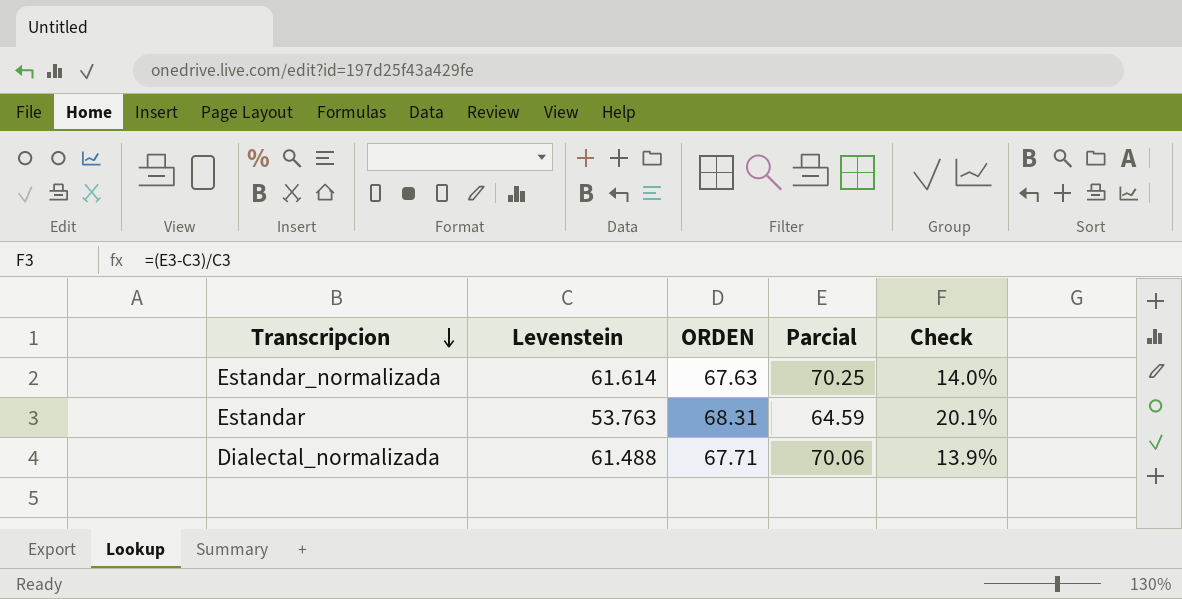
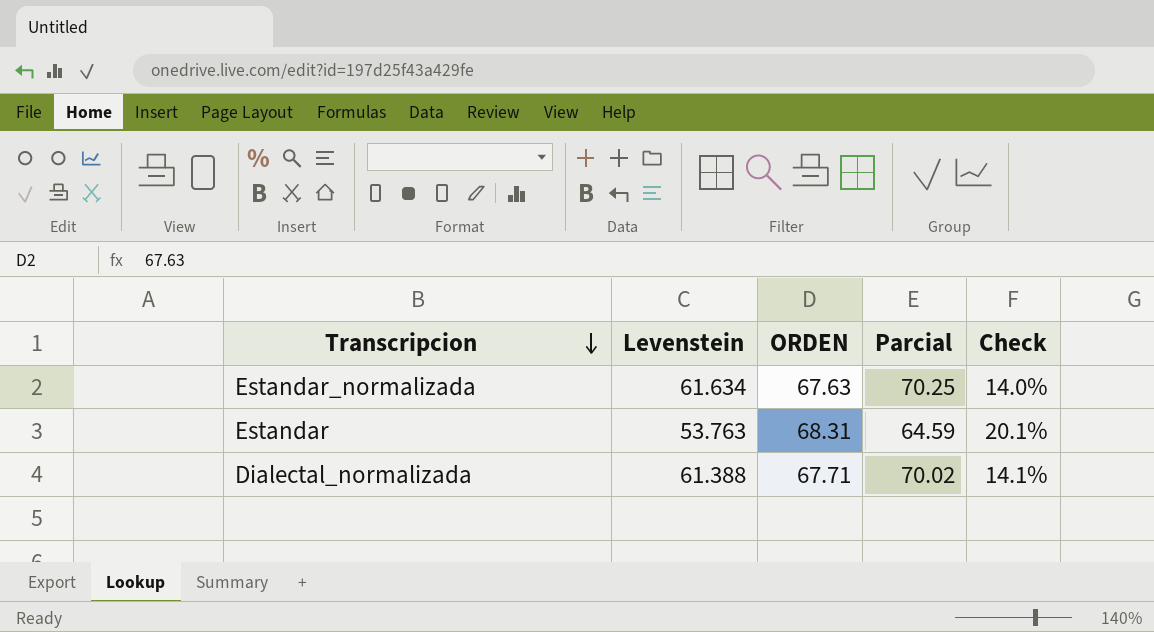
Estandar_normalizada | Levenstein: 61.614 -> 61.634
Dialectal_normalizada | Levenstein: 61.488 -> 61.388
Dialectal_normalizada | Parcial: 70.06 -> 70.02
Dialectal_normalizada | Check: 13.9% -> 14.1%

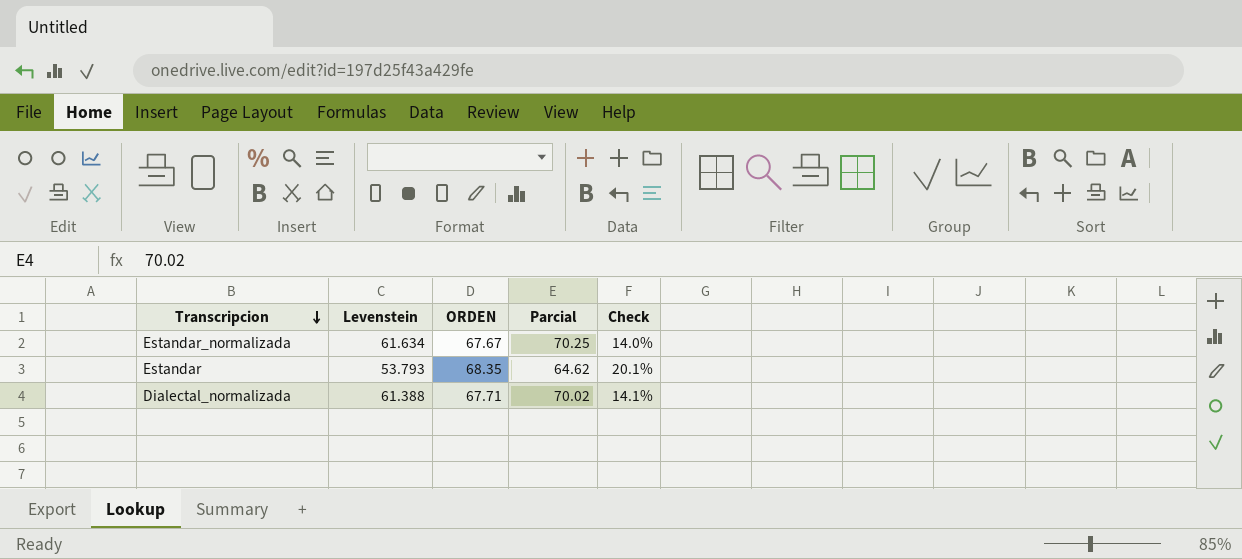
Estandar_normalizada | ORDEN: 67.63 -> 67.67
Estandar | Levenstein: 53.763 -> 53.793
Estandar | ORDEN: 68.31 -> 68.35
Estandar | Parcial: 64.59 -> 64.62

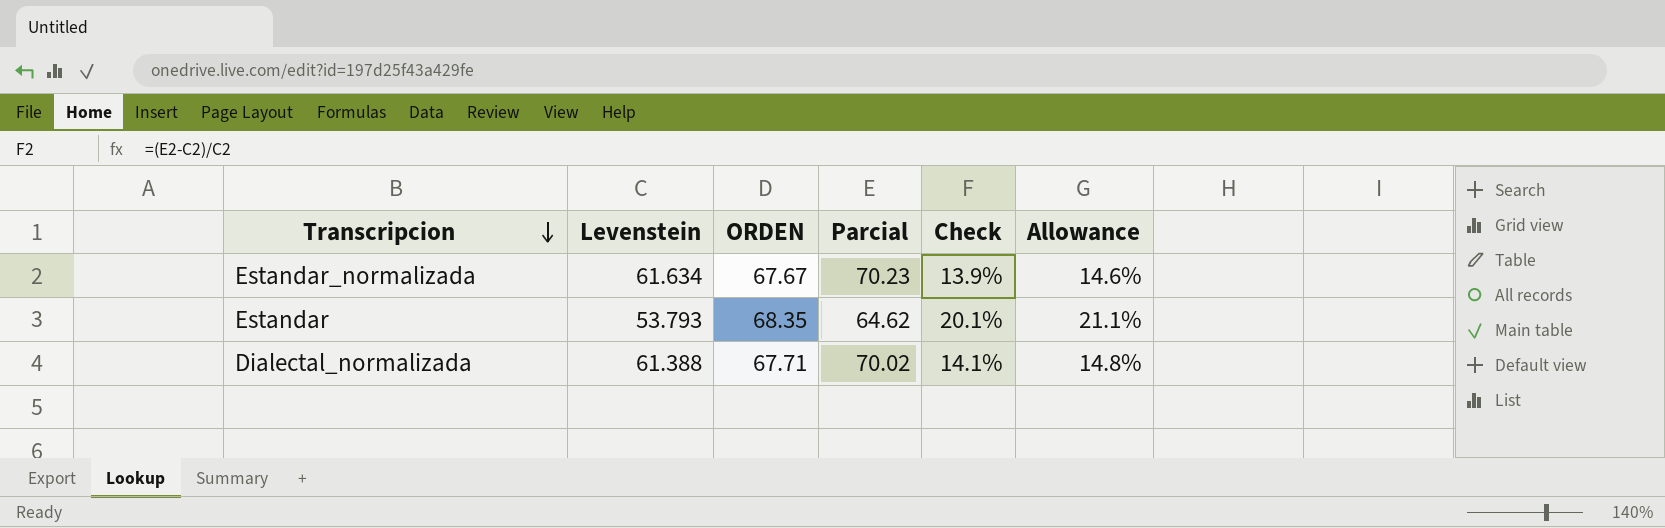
column Allowance | formula: none -> [Check] * 1.05
Estandar_normalizada | Parcial: 70.25 -> 70.23
Estandar_normalizada | Check: 14.0% -> 13.9%

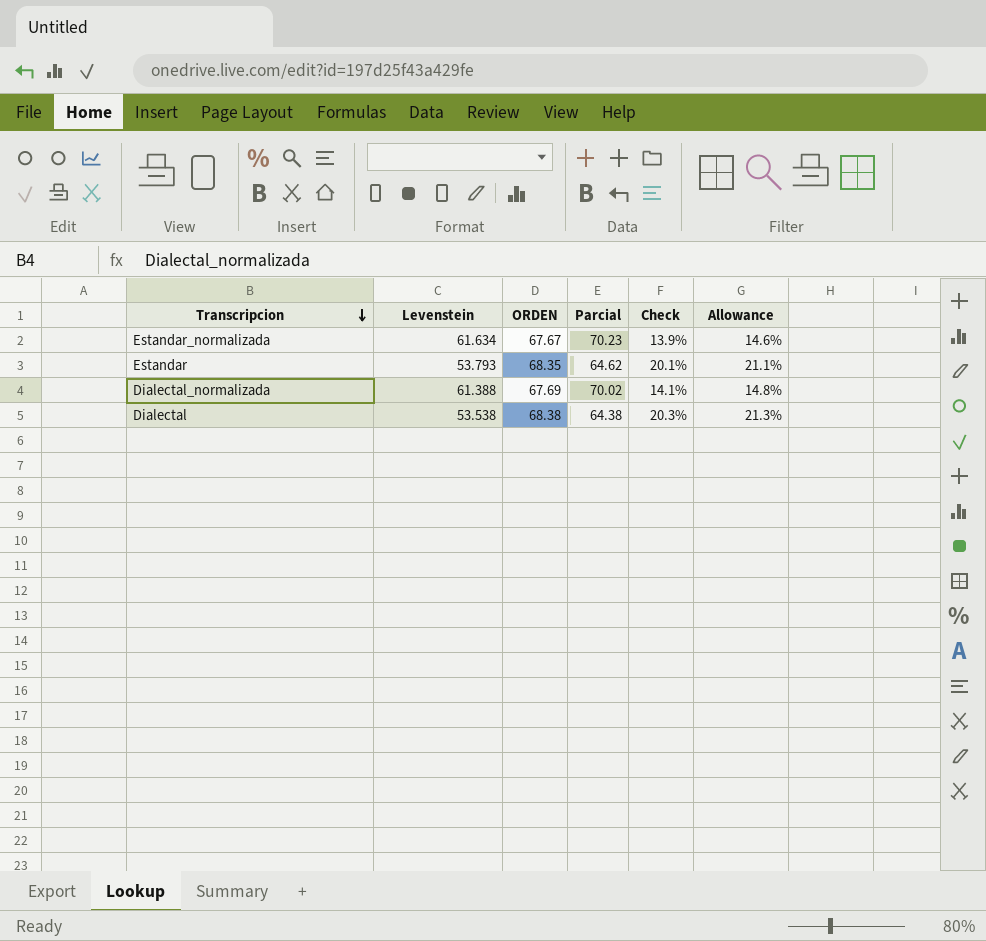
Dialectal_normalizada | ORDEN: 67.71 -> 67.69
row Dialectal: none -> 53.538 | 68.38 | 64.38 | 20.3% | 21.3%

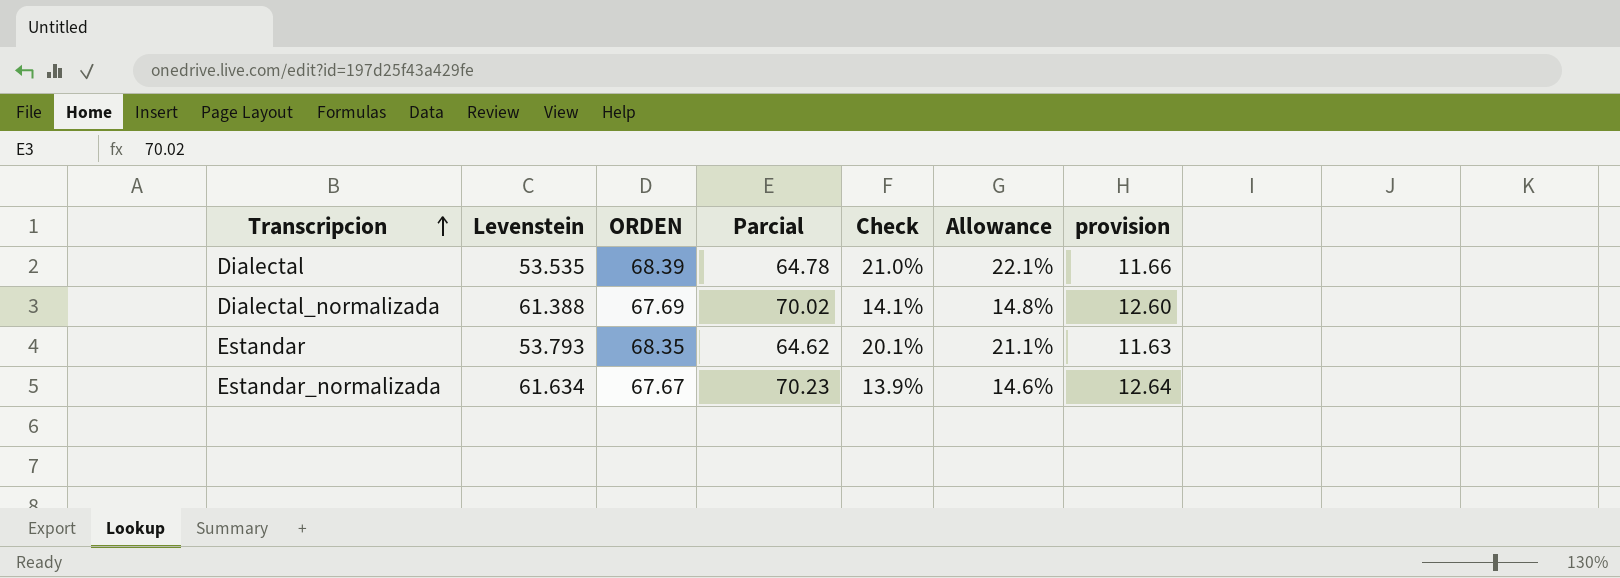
row order: Transcripcion descending -> Transcripcion ascending
column provision | formula: none -> [Parcial] * 0.18
Dialectal | Levenstein: 53.538 -> 53.535
Dialectal | ORDEN: 68.38 -> 68.39
Dialectal | Parcial: 64.38 -> 64.78
Dialectal | Check: 20.3% -> 21.0%
Dialectal | Allowance: 21.3% -> 22.1%

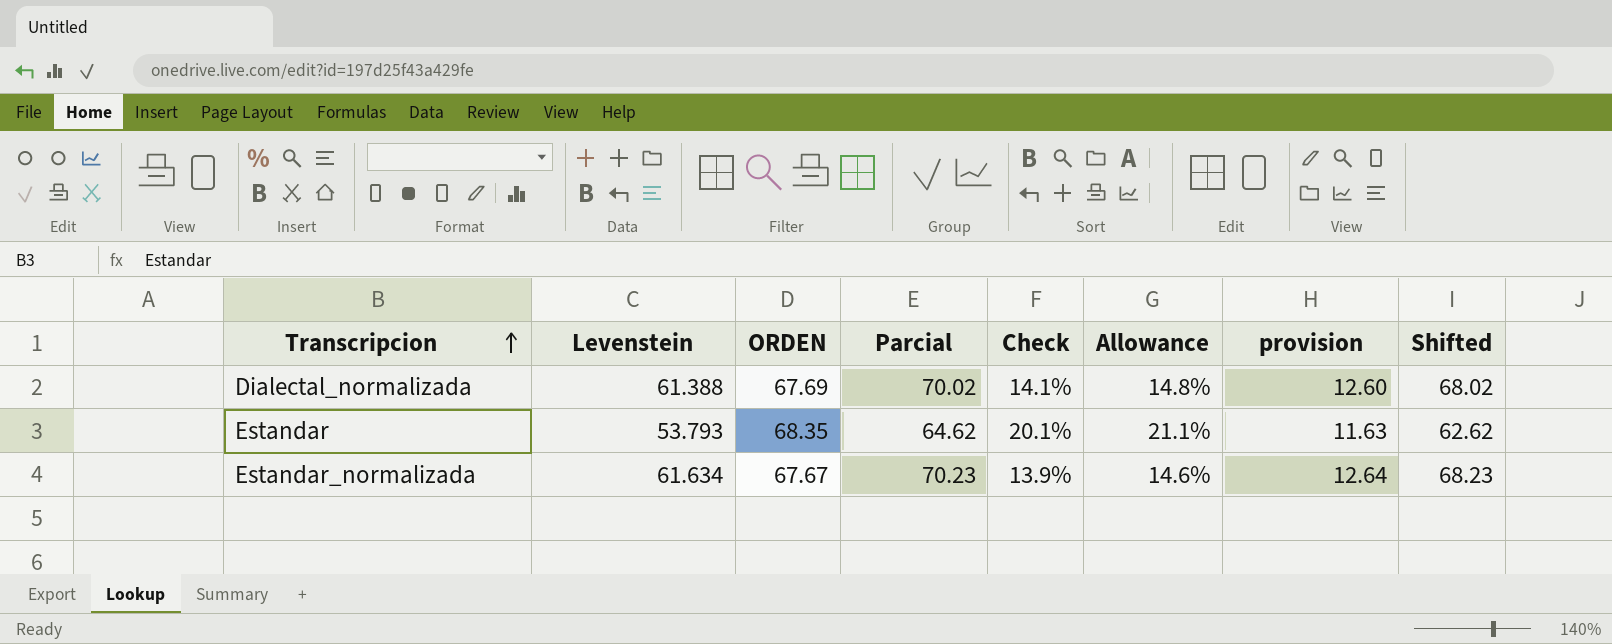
column Shifted | formula: none -> [Parcial] - 2
row Dialectal: 53.535 | 68.39 | 64.78 | 21.0% | 22.1% | 11.66 -> none

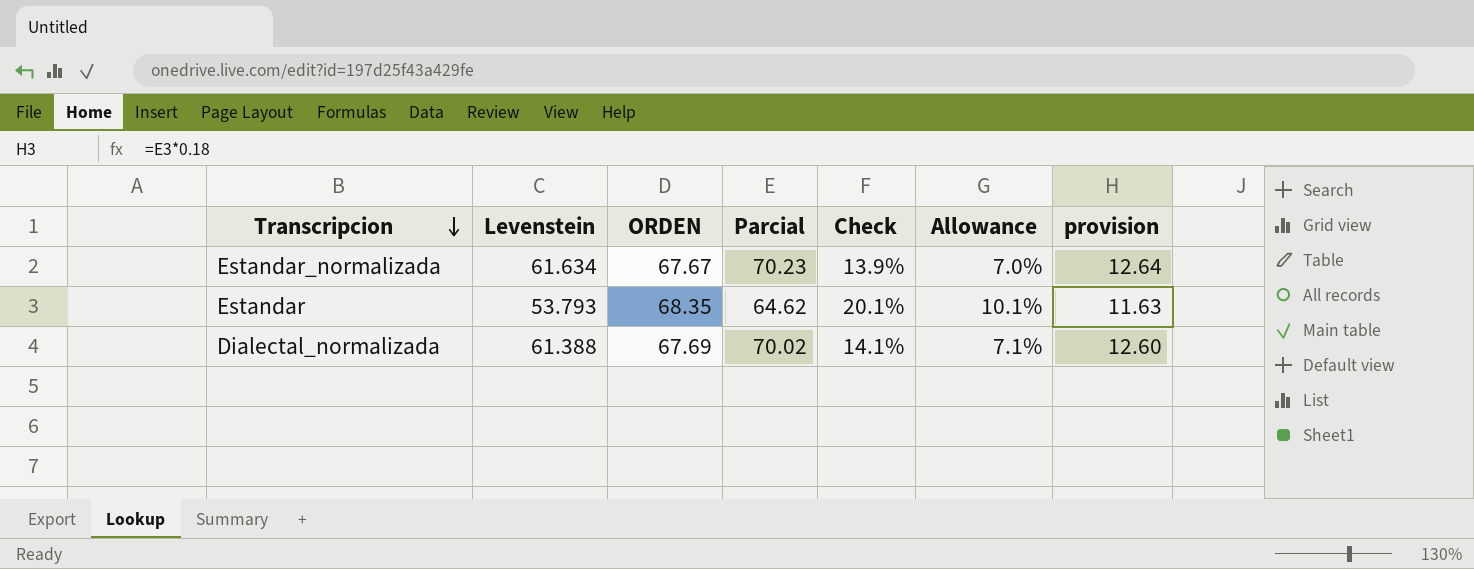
row order: Transcripcion ascending -> Transcripcion descending
column Shifted | formula: [Parcial] - 2 -> none
column Allowance | formula: [Check] * 1.05 -> [Check] * 0.5

